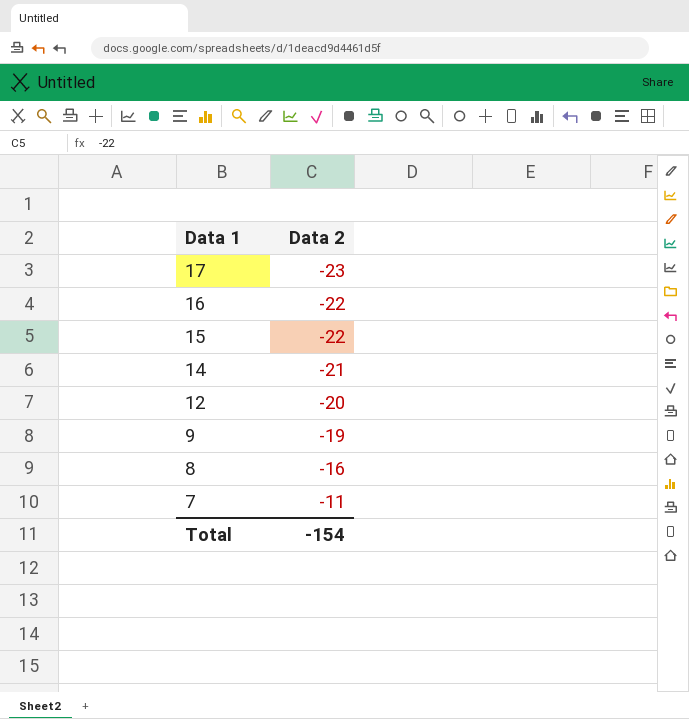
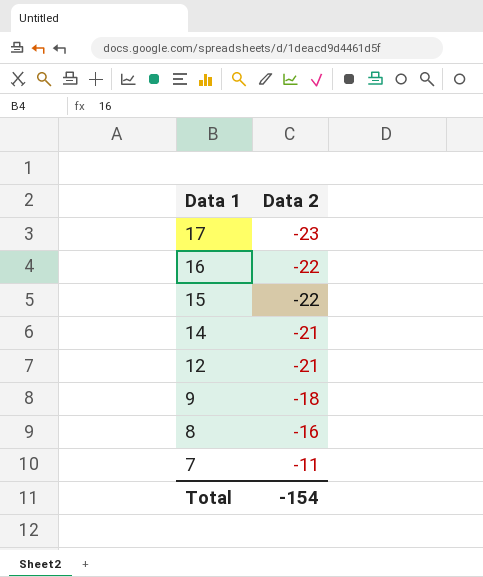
12 | Data 2: -20 -> -21
9 | Data 2: -19 -> -18

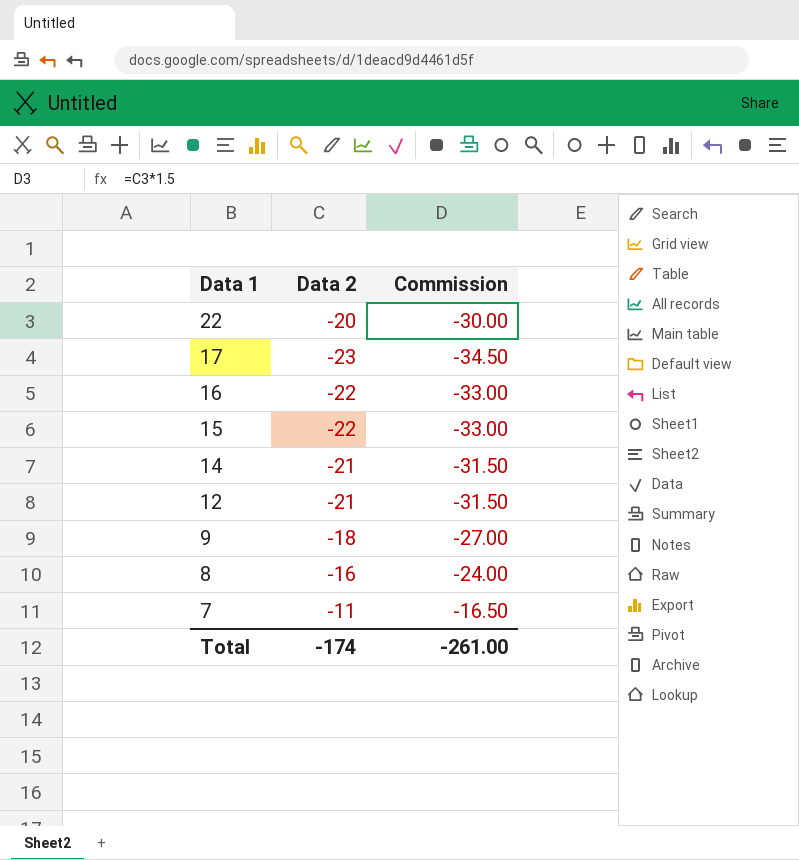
column Commission | formula: none -> [Data 2] * 1.5
row 22: none -> -20 | -30.00
Total | Data 2: -154 -> -174

